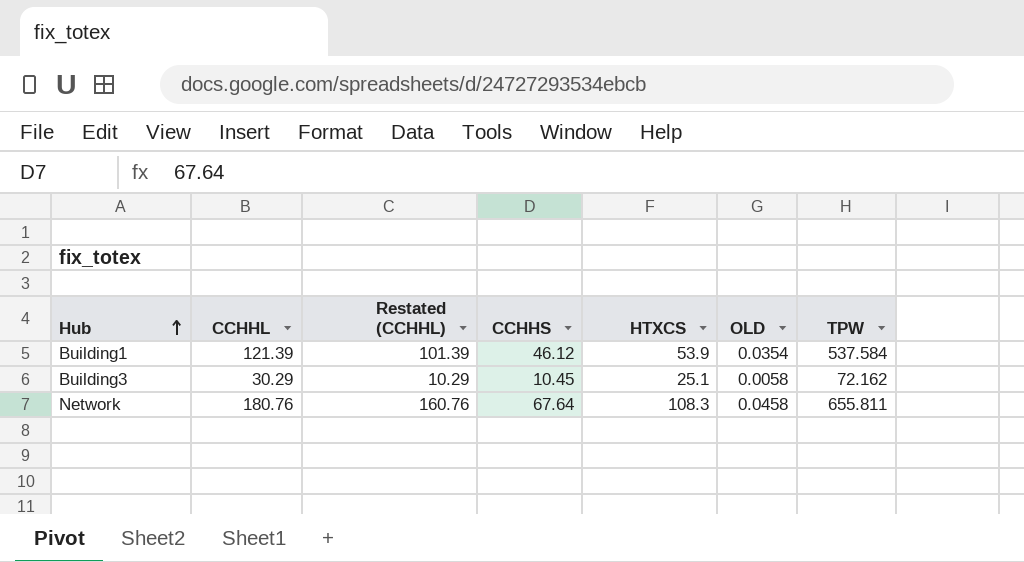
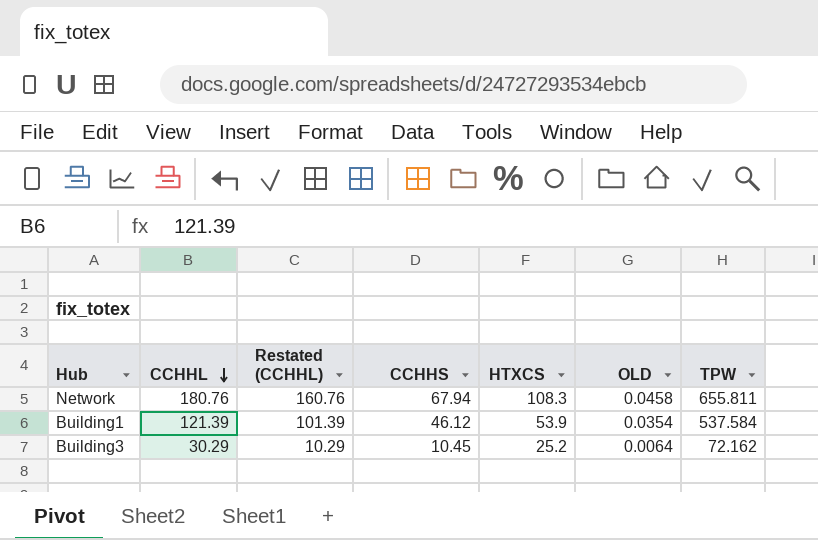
row order: Hub ascending -> CCHHL descending
Network | CCHHS: 67.64 -> 67.94
Building3 | HTXCS: 25.1 -> 25.2
Building3 | OLD: 0.0058 -> 0.0064

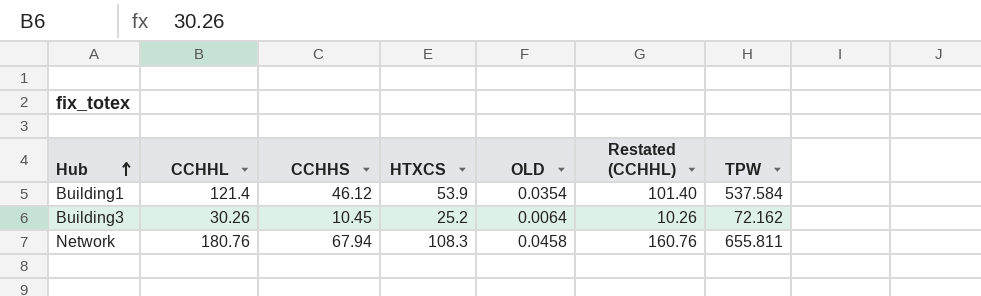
row order: CCHHL descending -> Hub ascending
column Restated (CCHHL) | position: 3 -> 6
Building1 | CCHHL: 121.39 -> 121.4
Building1 | Restated (CCHHL): 101.39 -> 101.40
Building3 | CCHHL: 30.29 -> 30.26
Building3 | Restated (CCHHL): 10.29 -> 10.26

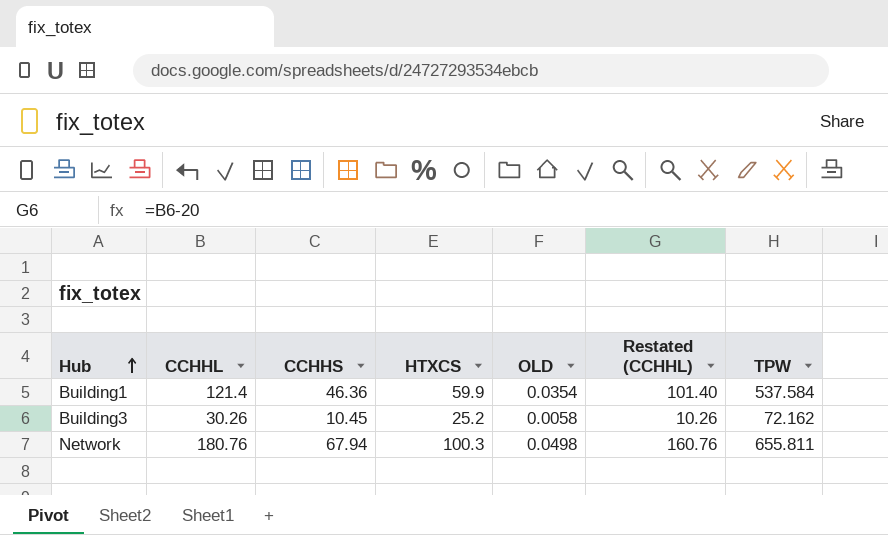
Building1 | CCHHS: 46.12 -> 46.36
Building1 | HTXCS: 53.9 -> 59.9
Building3 | OLD: 0.0064 -> 0.0058
Network | HTXCS: 108.3 -> 100.3
Network | OLD: 0.0458 -> 0.0498

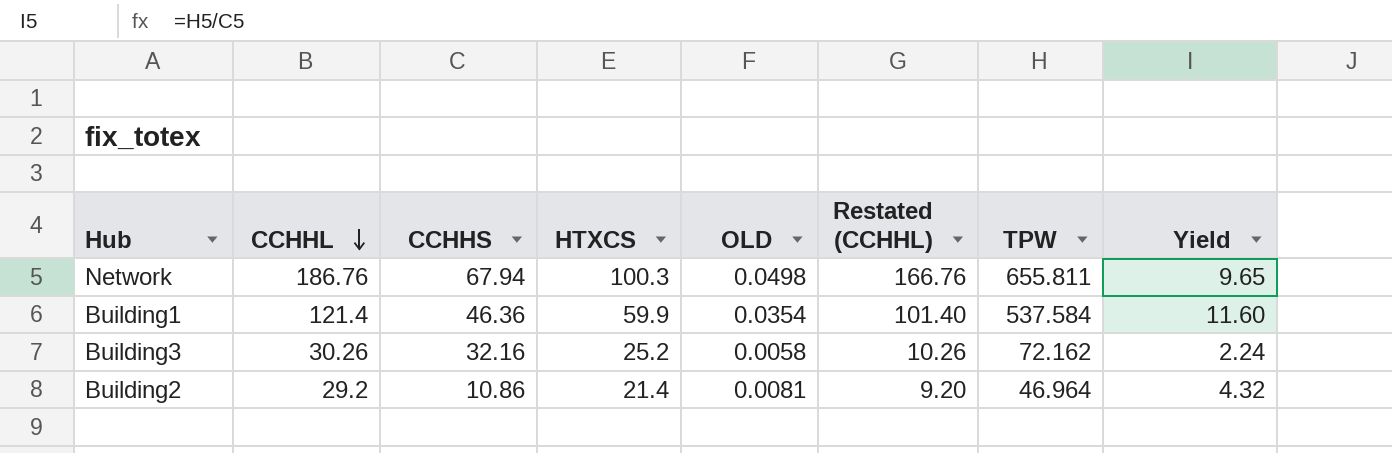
row order: Hub ascending -> CCHHL descending
column Yield | formula: none -> [TPW] / [CCHHS]
Network | CCHHL: 180.76 -> 186.76
Network | Restated (CCHHL): 160.76 -> 166.76
Building3 | CCHHS: 10.45 -> 32.16
row Building2: none -> 29.2 | 10.86 | 21.4 | 0.0081 | 9.20 | 46.964 | 4.32

